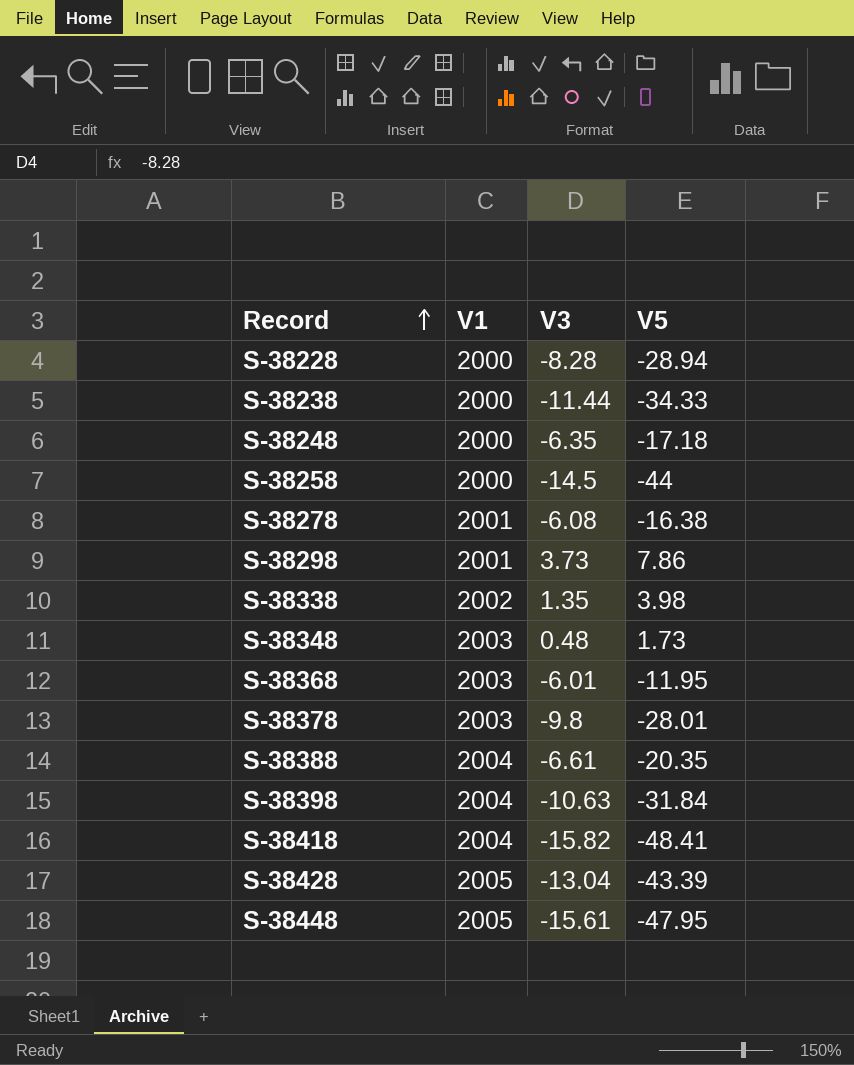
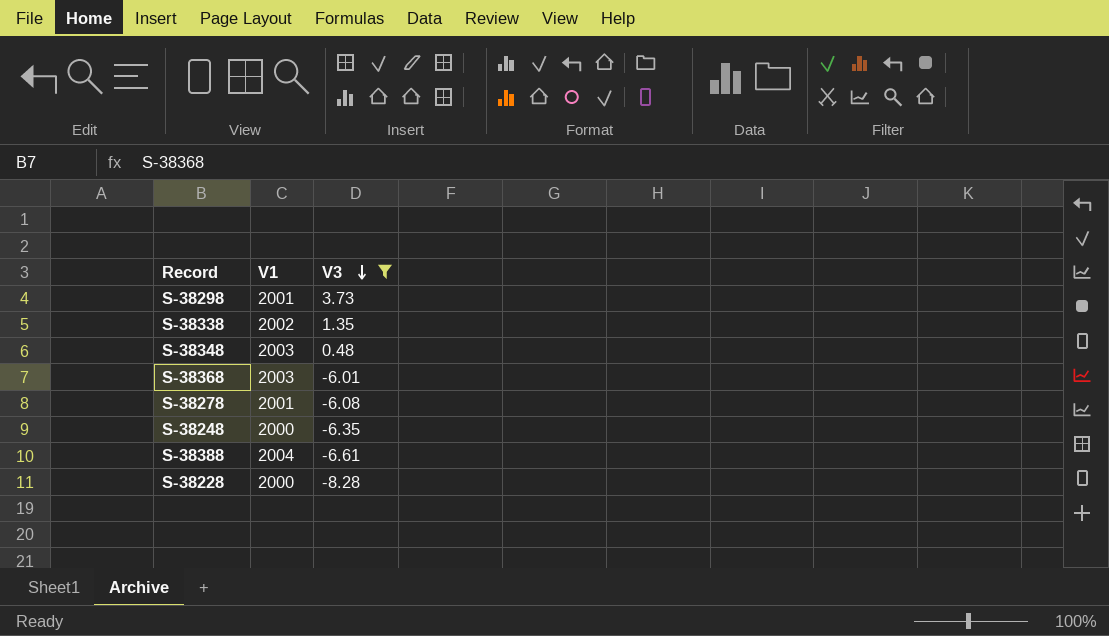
filter: none -> V3 >= -8.28
row order: Record ascending -> V3 descending
column V5 | position: 4 -> none

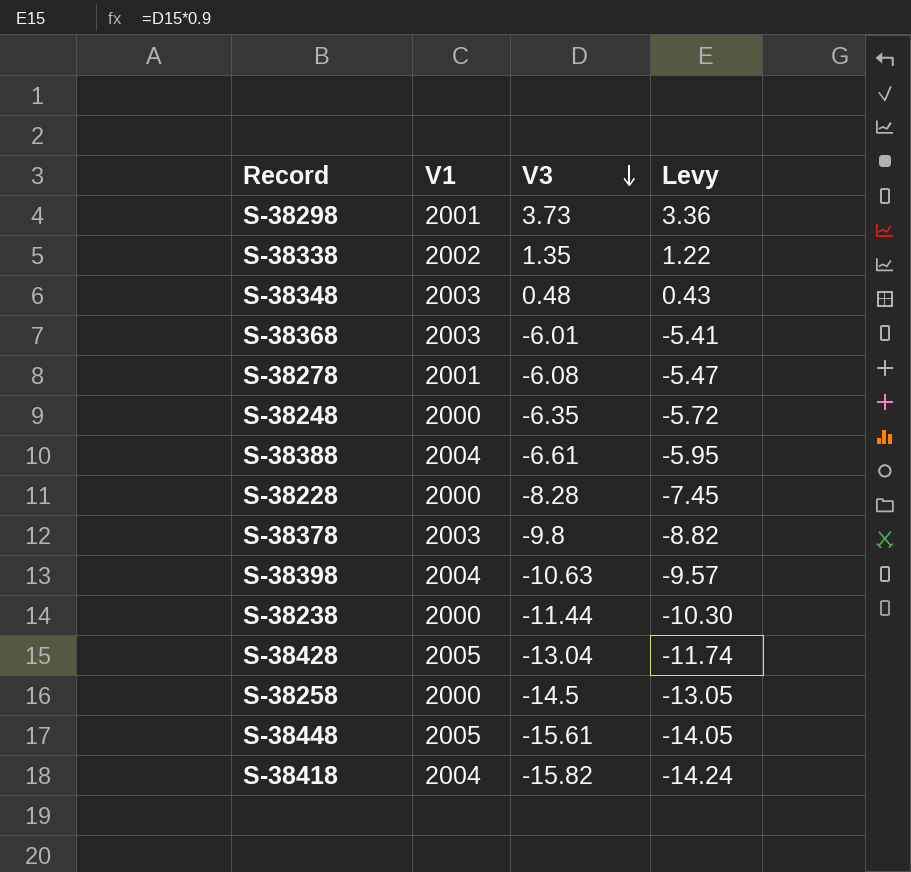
filter: V3 >= -8.28 -> none
column Levy | formula: none -> [V3] * 0.9

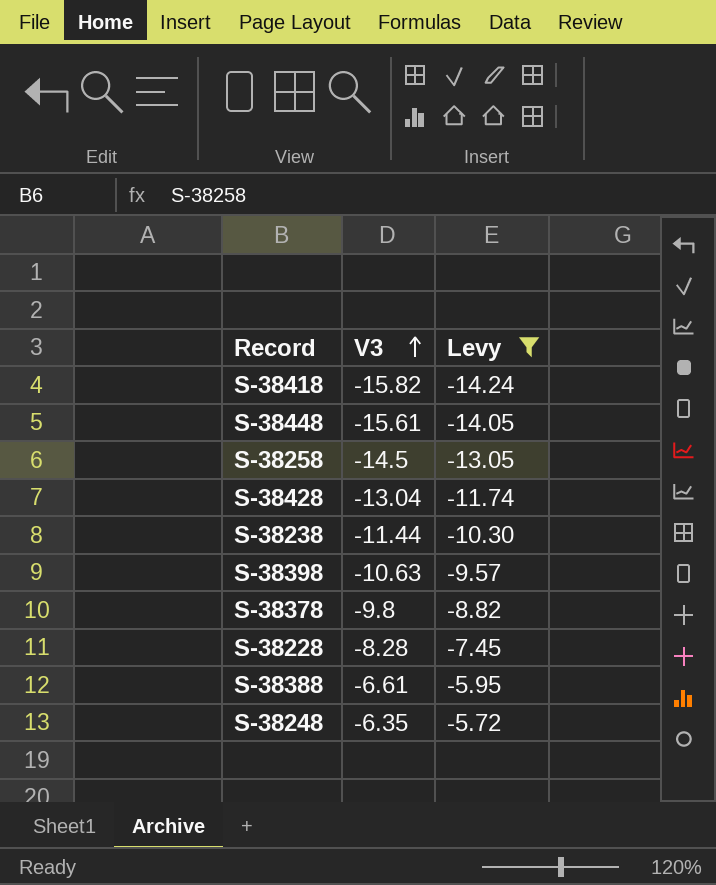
filter: none -> Levy <= -5.72
row order: V3 descending -> V3 ascending
column V1 | position: 2 -> none

